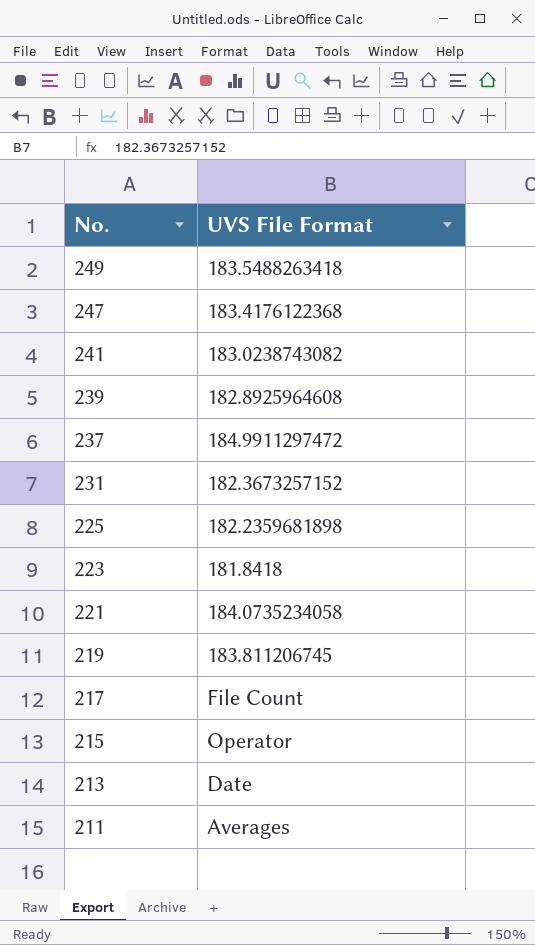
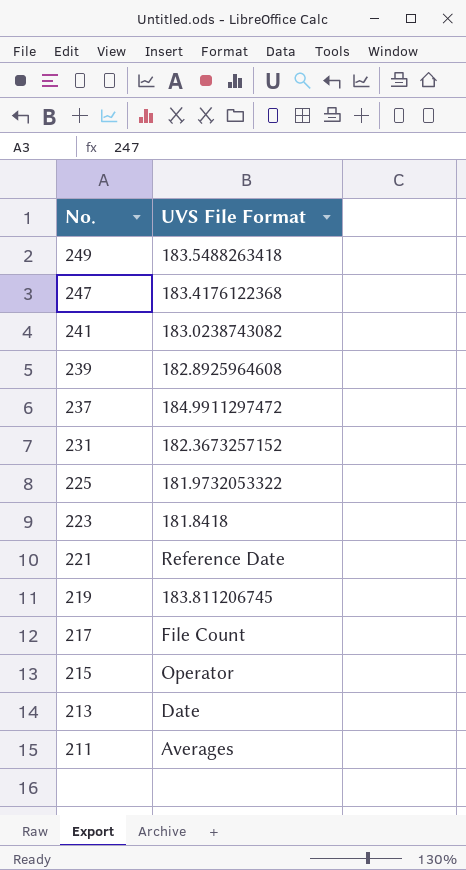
225 | UVS File Format: 182.2359681898 -> 181.9732053322
221 | UVS File Format: 184.0735234058 -> Reference Date

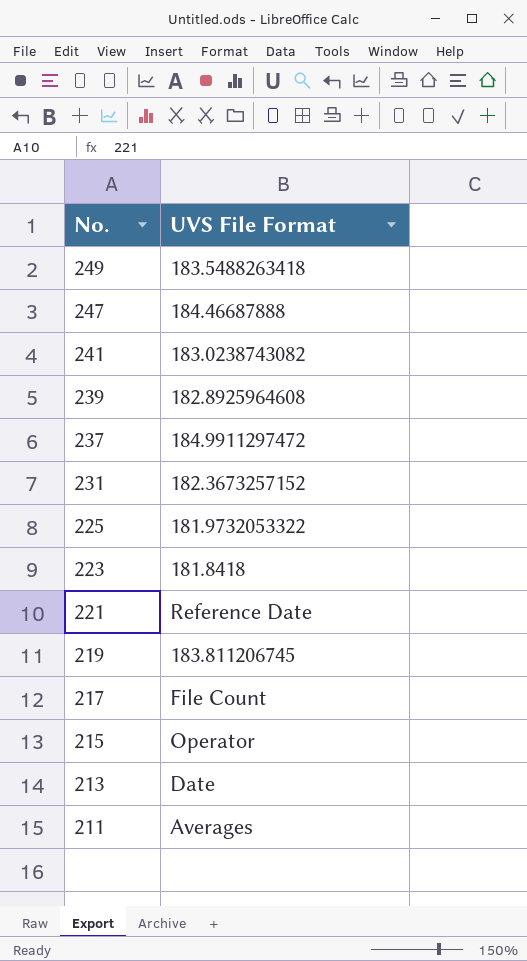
247 | UVS File Format: 183.4176122368 -> 184.46687888

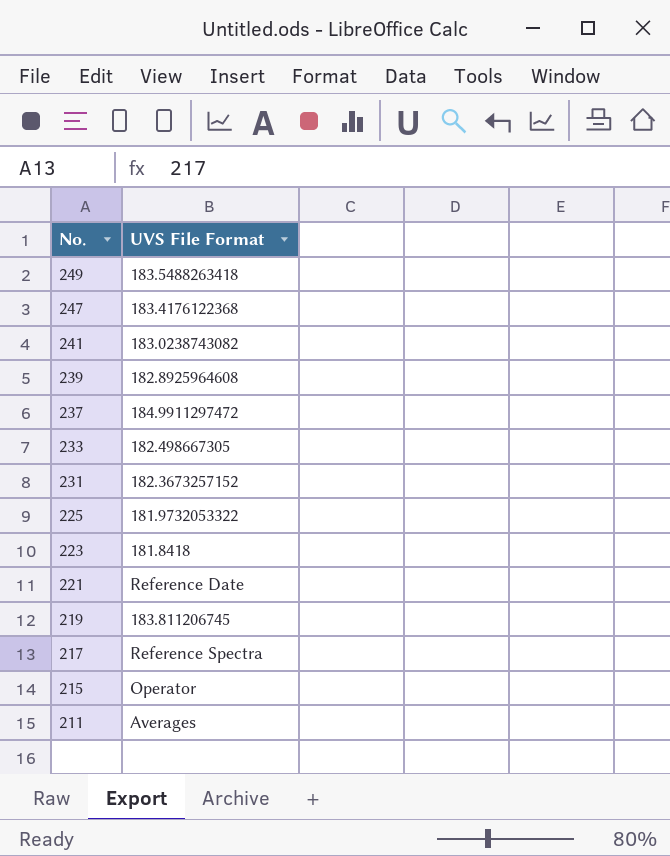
row 213: Date -> none
247 | UVS File Format: 184.46687888 -> 183.4176122368
row 233: none -> 182.498667305
217 | UVS File Format: File Count -> Reference Spectra

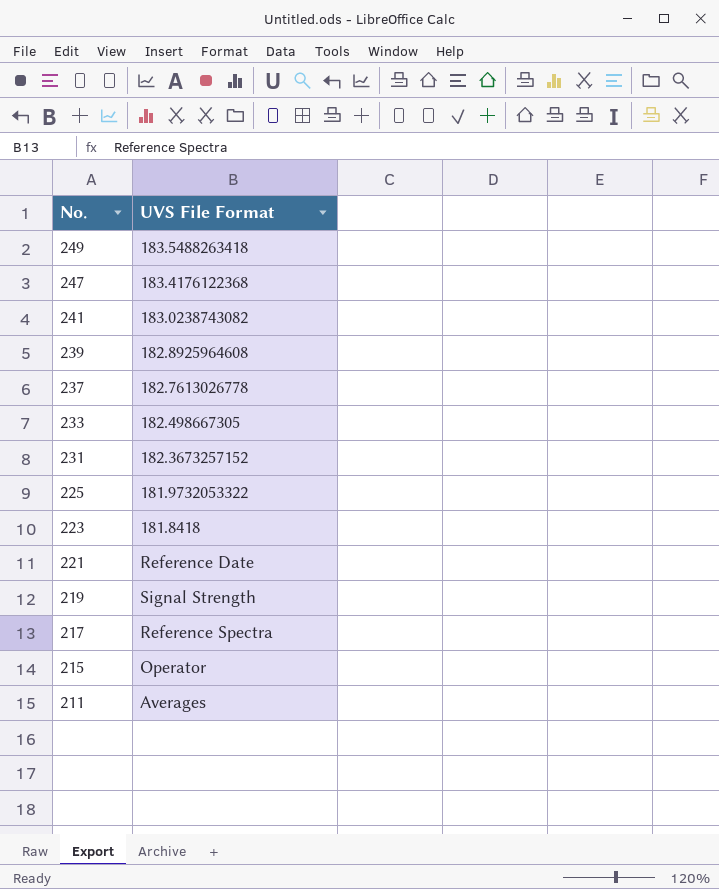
237 | UVS File Format: 184.9911297472 -> 182.7613026778
219 | UVS File Format: 183.811206745 -> Signal Strength

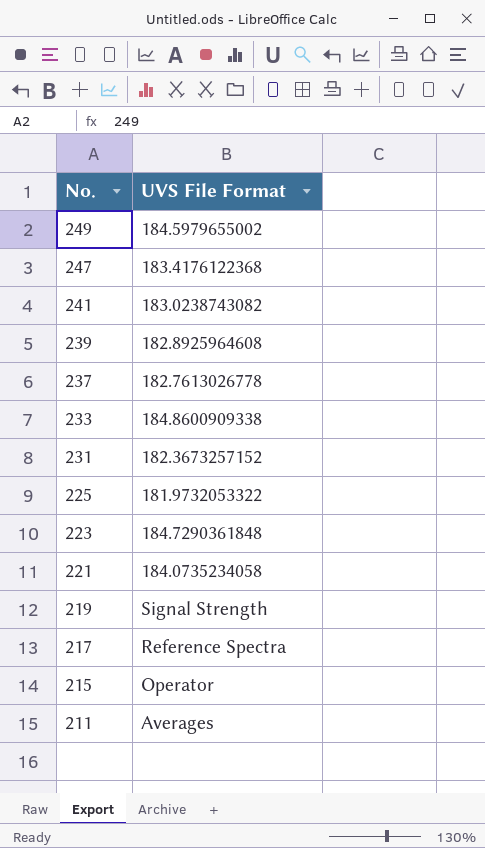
249 | UVS File Format: 183.5488263418 -> 184.5979655002
233 | UVS File Format: 182.498667305 -> 184.8600909338
223 | UVS File Format: 181.8418 -> 184.7290361848
221 | UVS File Format: Reference Date -> 184.0735234058

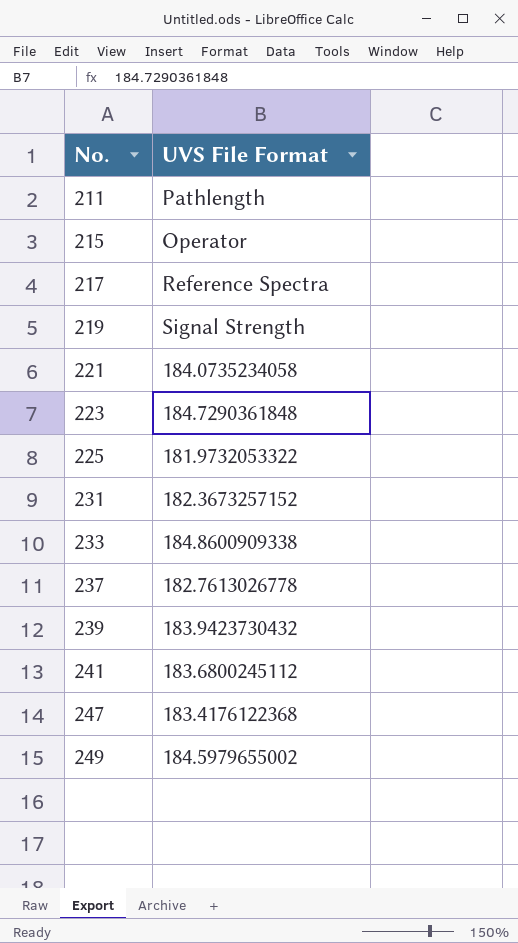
row order: No. descending -> No. ascending
211 | UVS File Format: Averages -> Pathlength
239 | UVS File Format: 182.8925964608 -> 183.9423730432
241 | UVS File Format: 183.0238743082 -> 183.6800245112

